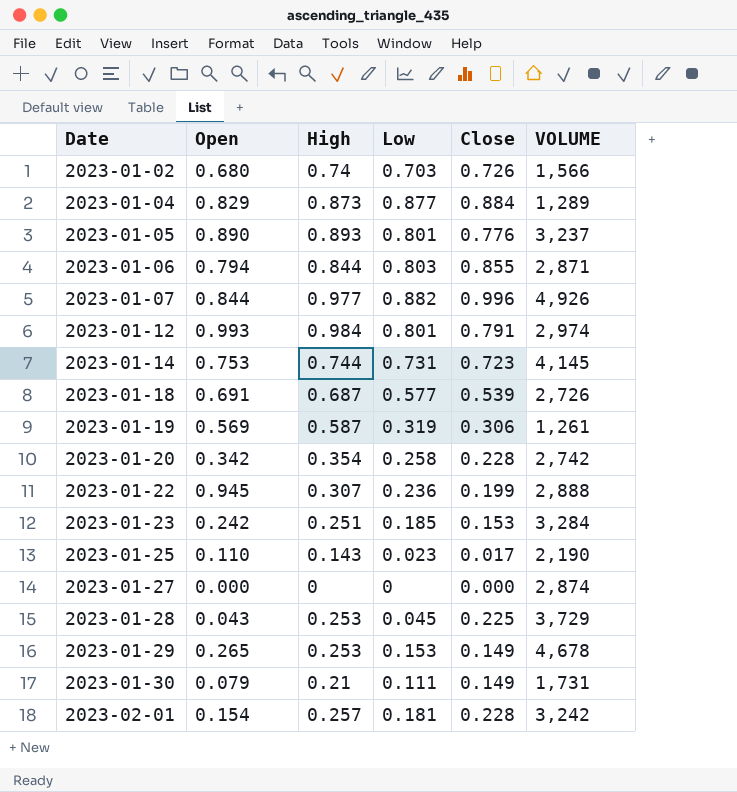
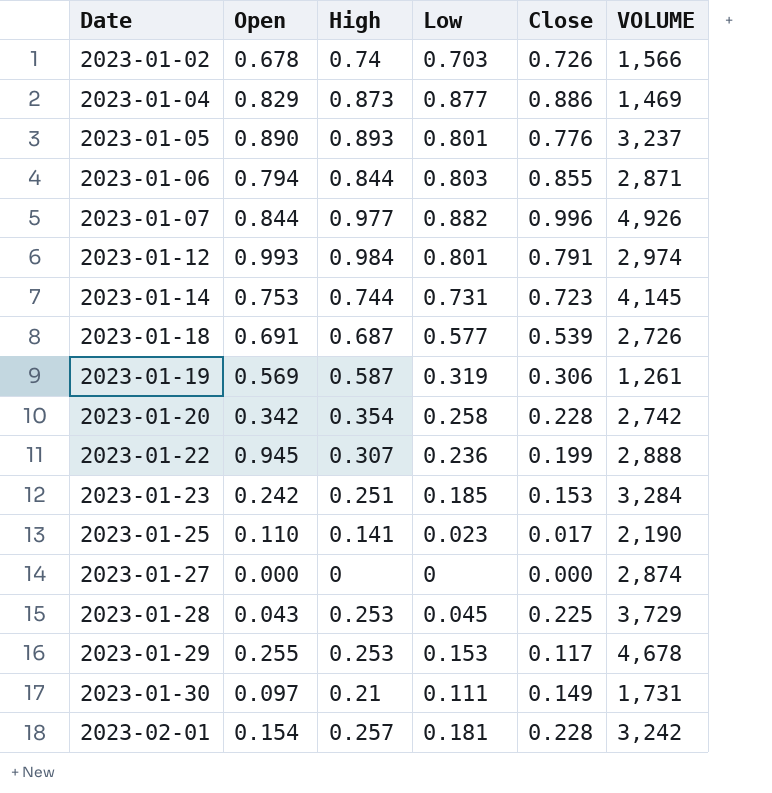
2023-01-02 | Open: 0.680 -> 0.678
2023-01-04 | Close: 0.884 -> 0.886
2023-01-04 | VOLUME: 1,289 -> 1,469
2023-01-25 | High: 0.143 -> 0.141
2023-01-29 | Open: 0.265 -> 0.255
2023-01-29 | Close: 0.149 -> 0.117
2023-01-30 | Open: 0.079 -> 0.097

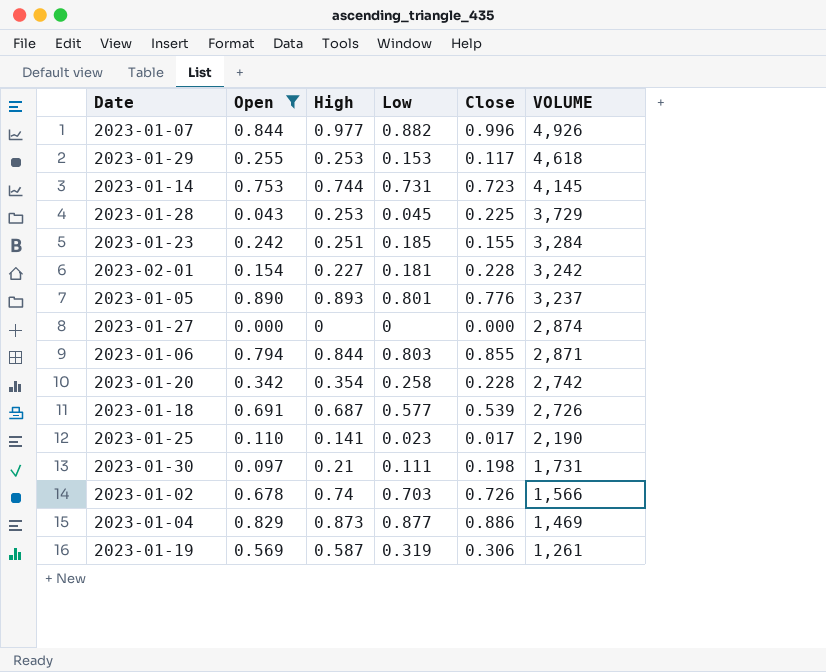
filter: none -> Open <= 0.890
row order: Date ascending -> VOLUME descending
2023-01-29 | VOLUME: 4,678 -> 4,618
2023-01-23 | Close: 0.153 -> 0.155
2023-02-01 | High: 0.257 -> 0.227
2023-01-30 | Close: 0.149 -> 0.198

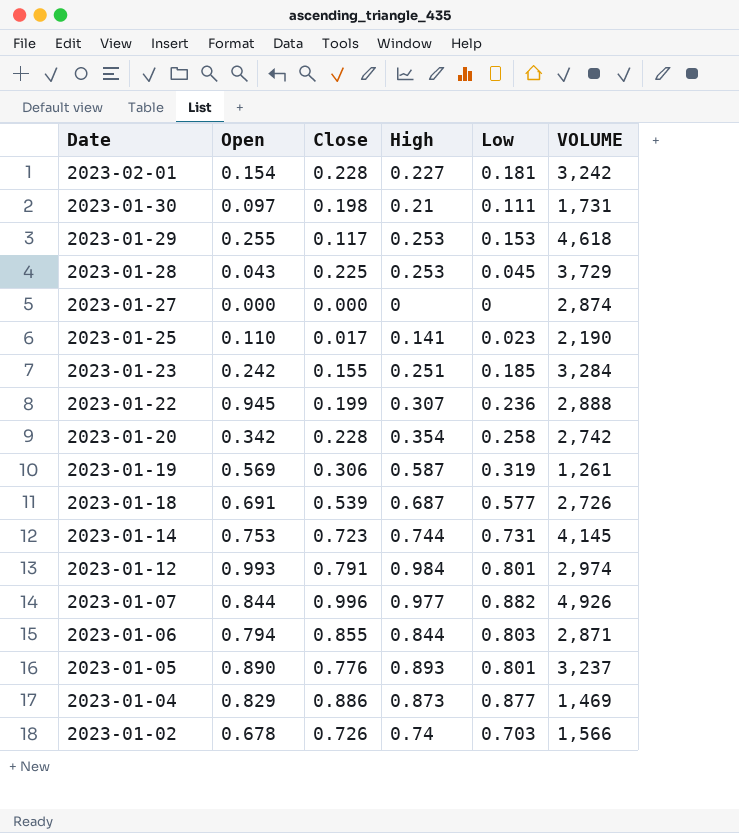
filter: Open <= 0.890 -> none
row order: VOLUME descending -> Date descending
column Close | position: 5 -> 3

